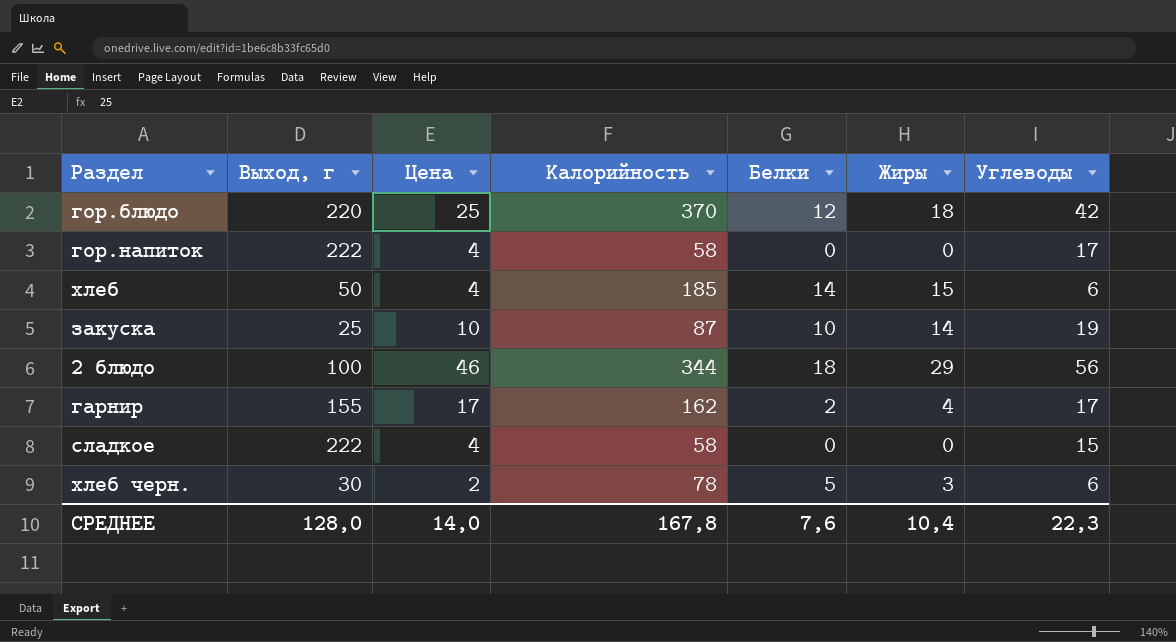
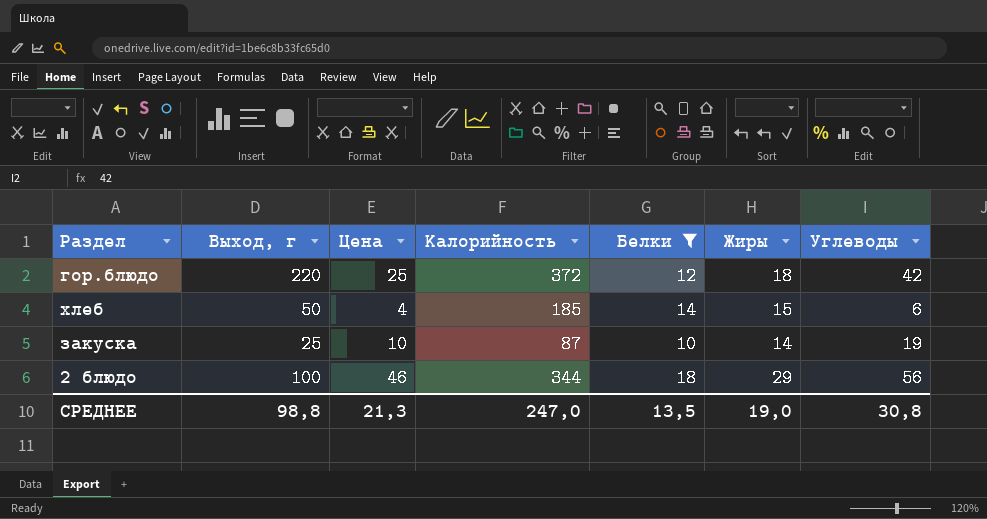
filter: none -> Белки >= 10
гор.блюдо | Калорийность: 370 -> 372
СРЕДНЕЕ | Выход, г: 128,0 -> 98,8
СРЕДНЕЕ | Цена: 14,0 -> 21,3
СРЕДНЕЕ | Калорийность: 167,8 -> 247,0
СРЕДНЕЕ | Белки: 7,6 -> 13,5
СРЕДНЕЕ | Жиры: 10,4 -> 19,0
СРЕДНЕЕ | Углеводы: 22,3 -> 30,8

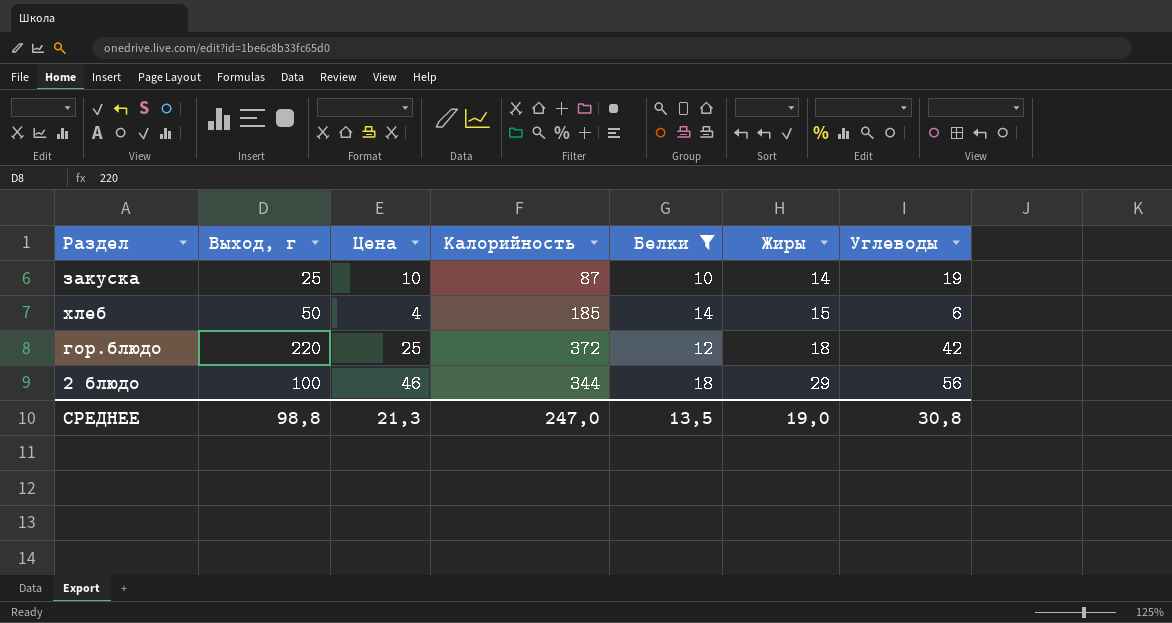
row order: none -> Жиры ascending

